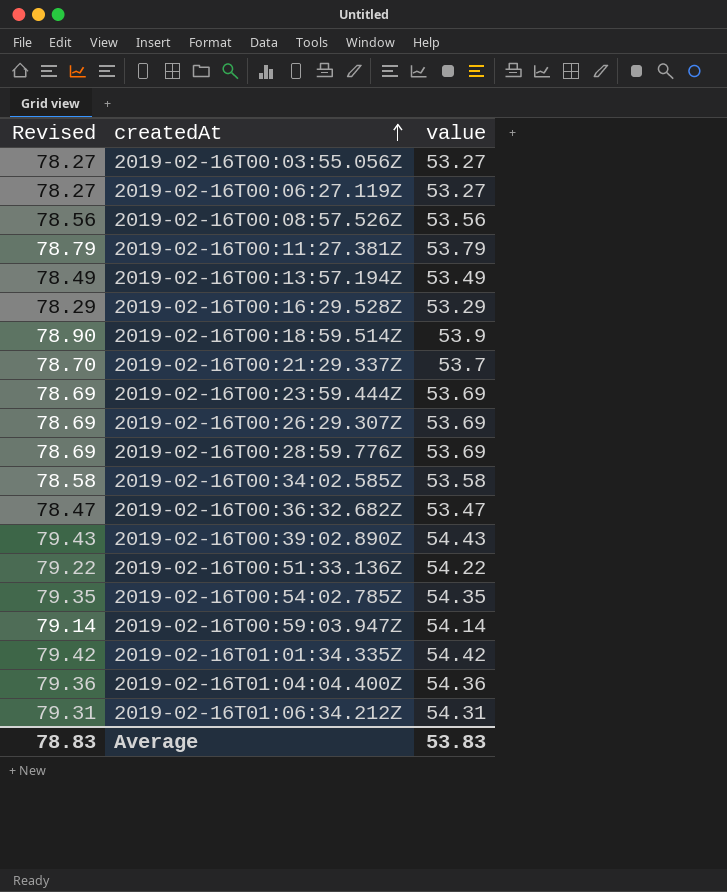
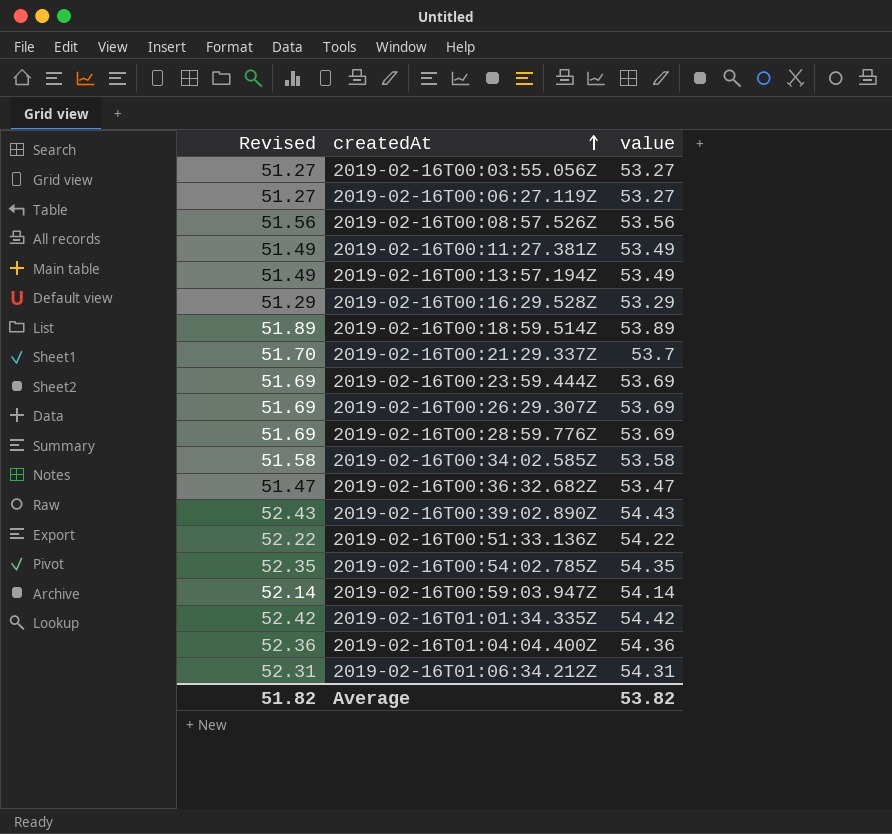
column Revised | formula: [value] + 25 -> [value] - 2
2019-02-16T00:11:27.381Z | value: 53.79 -> 53.49
2019-02-16T00:18:59.514Z | value: 53.9 -> 53.89
Average | Revised: 78.83 -> 51.82
Average | value: 53.83 -> 53.82

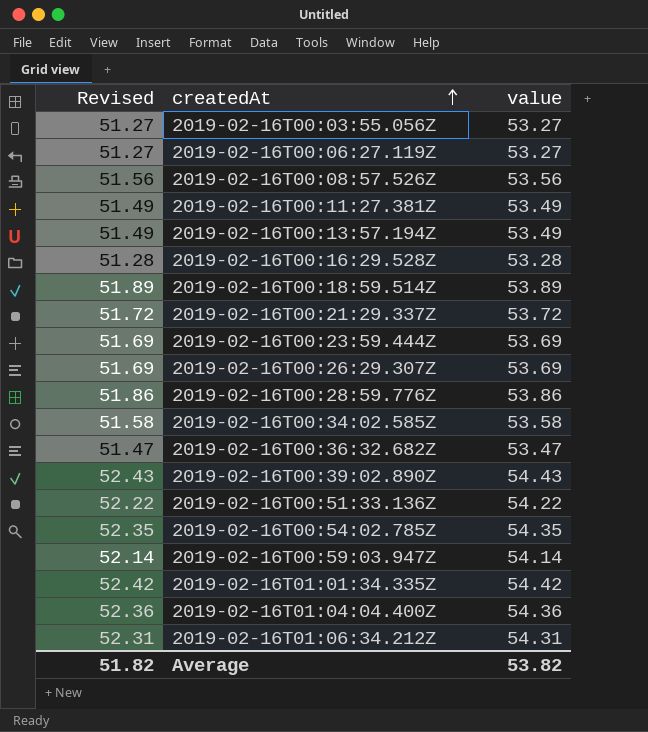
2019-02-16T00:16:29.528Z | Revised: 51.29 -> 51.28
2019-02-16T00:16:29.528Z | value: 53.29 -> 53.28
2019-02-16T00:21:29.337Z | Revised: 51.70 -> 51.72
2019-02-16T00:21:29.337Z | value: 53.7 -> 53.72
2019-02-16T00:28:59.776Z | Revised: 51.69 -> 51.86
2019-02-16T00:28:59.776Z | value: 53.69 -> 53.86

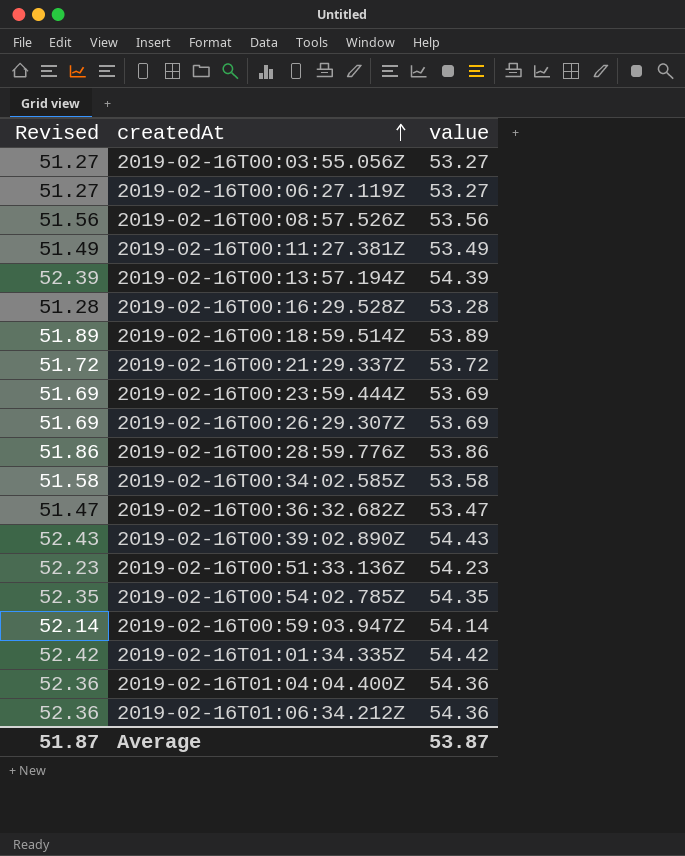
2019-02-16T00:13:57.194Z | Revised: 51.49 -> 52.39
2019-02-16T00:13:57.194Z | value: 53.49 -> 54.39
2019-02-16T00:51:33.136Z | Revised: 52.22 -> 52.23
2019-02-16T00:51:33.136Z | value: 54.22 -> 54.23
2019-02-16T01:06:34.212Z | Revised: 52.31 -> 52.36
2019-02-16T01:06:34.212Z | value: 54.31 -> 54.36
Average | Revised: 51.82 -> 51.87
Average | value: 53.82 -> 53.87

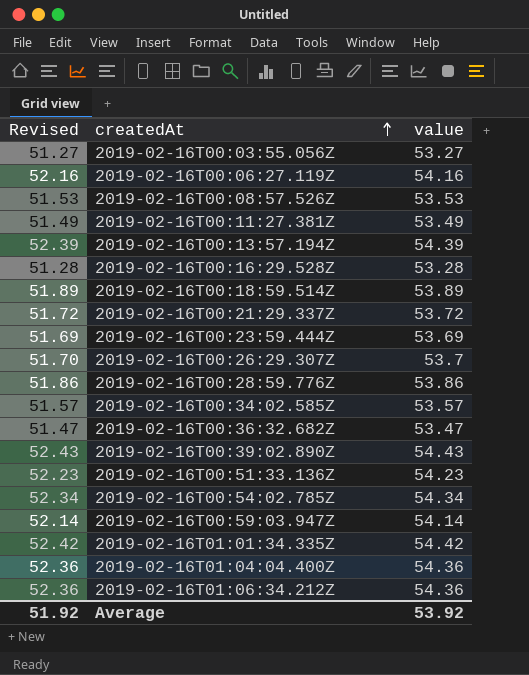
2019-02-16T00:06:27.119Z | Revised: 51.27 -> 52.16
2019-02-16T00:06:27.119Z | value: 53.27 -> 54.16
2019-02-16T00:08:57.526Z | Revised: 51.56 -> 51.53
2019-02-16T00:08:57.526Z | value: 53.56 -> 53.53
2019-02-16T00:26:29.307Z | Revised: 51.69 -> 51.70
2019-02-16T00:26:29.307Z | value: 53.69 -> 53.7
2019-02-16T00:34:02.585Z | Revised: 51.58 -> 51.57
2019-02-16T00:34:02.585Z | value: 53.58 -> 53.57
2019-02-16T00:54:02.785Z | Revised: 52.35 -> 52.34
2019-02-16T00:54:02.785Z | value: 54.35 -> 54.34
Average | Revised: 51.87 -> 51.92
Average | value: 53.87 -> 53.92

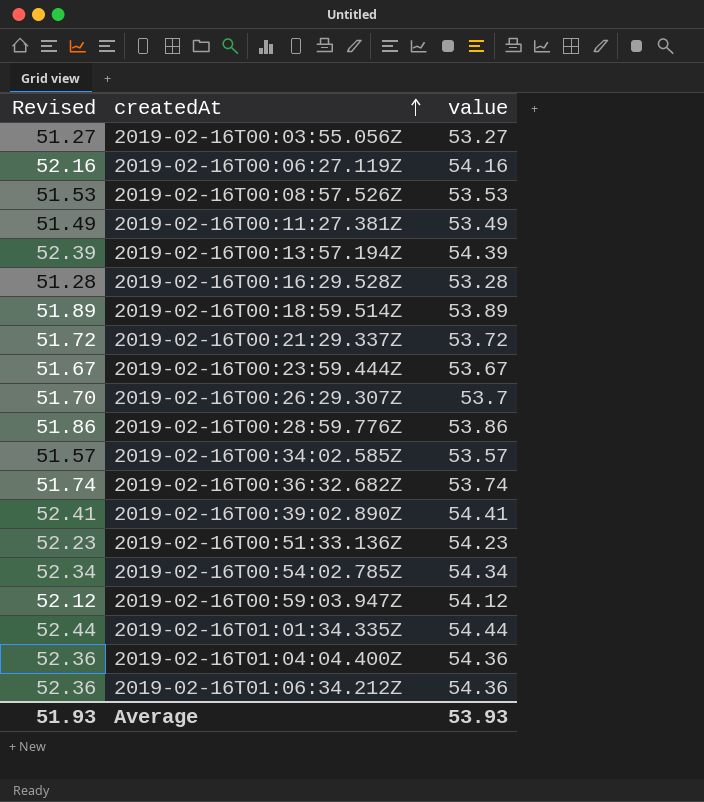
2019-02-16T00:23:59.444Z | Revised: 51.69 -> 51.67
2019-02-16T00:23:59.444Z | value: 53.69 -> 53.67
2019-02-16T00:36:32.682Z | Revised: 51.47 -> 51.74
2019-02-16T00:36:32.682Z | value: 53.47 -> 53.74
2019-02-16T00:39:02.890Z | Revised: 52.43 -> 52.41
2019-02-16T00:39:02.890Z | value: 54.43 -> 54.41
2019-02-16T00:59:03.947Z | Revised: 52.14 -> 52.12
2019-02-16T00:59:03.947Z | value: 54.14 -> 54.12
2019-02-16T01:01:34.335Z | Revised: 52.42 -> 52.44
2019-02-16T01:01:34.335Z | value: 54.42 -> 54.44
Average | Revised: 51.92 -> 51.93
Average | value: 53.92 -> 53.93

